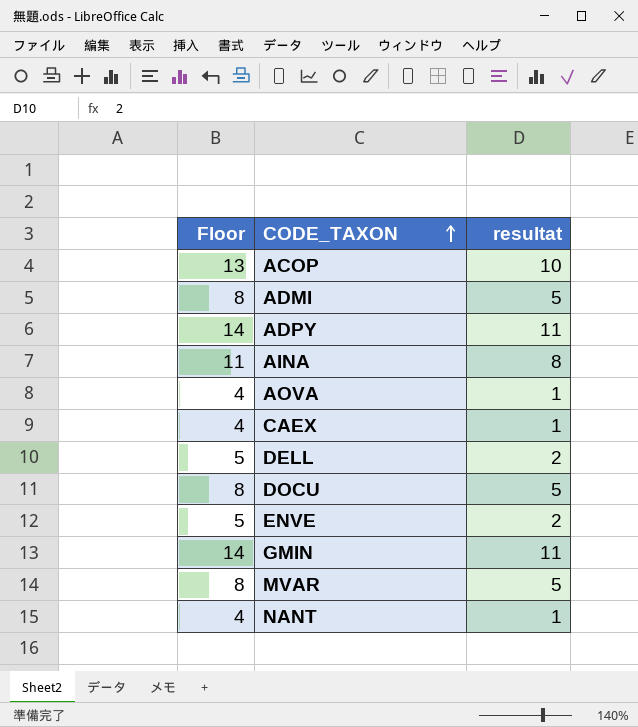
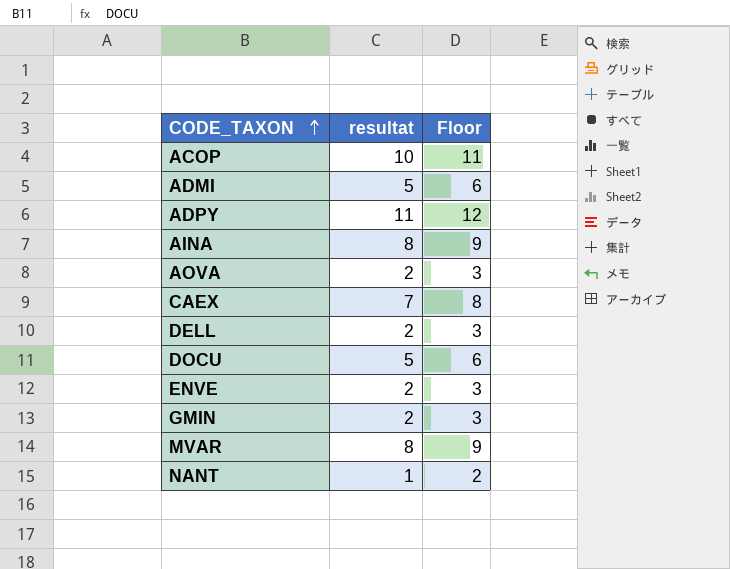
column Floor | formula: [resultat] + 3 -> [resultat] + 1
column Floor | position: 1 -> 3
AOVA | resultat: 1 -> 2
CAEX | resultat: 1 -> 7
GMIN | resultat: 11 -> 2
MVAR | resultat: 5 -> 8

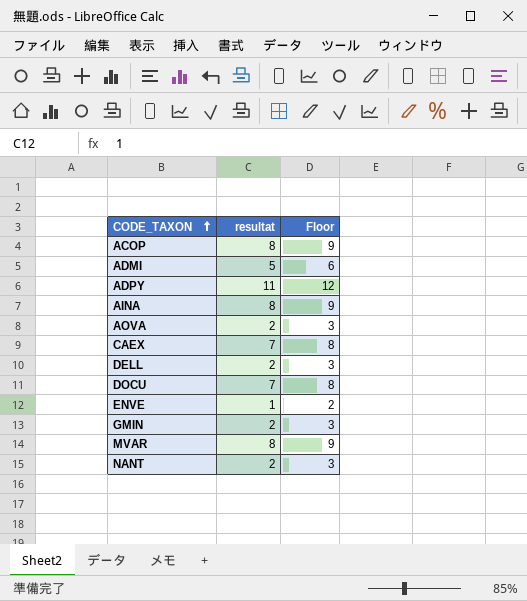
ACOP | resultat: 10 -> 8
ACOP | Floor: 11 -> 9
DOCU | resultat: 5 -> 7
DOCU | Floor: 6 -> 8
ENVE | resultat: 2 -> 1
ENVE | Floor: 3 -> 2
NANT | resultat: 1 -> 2
NANT | Floor: 2 -> 3

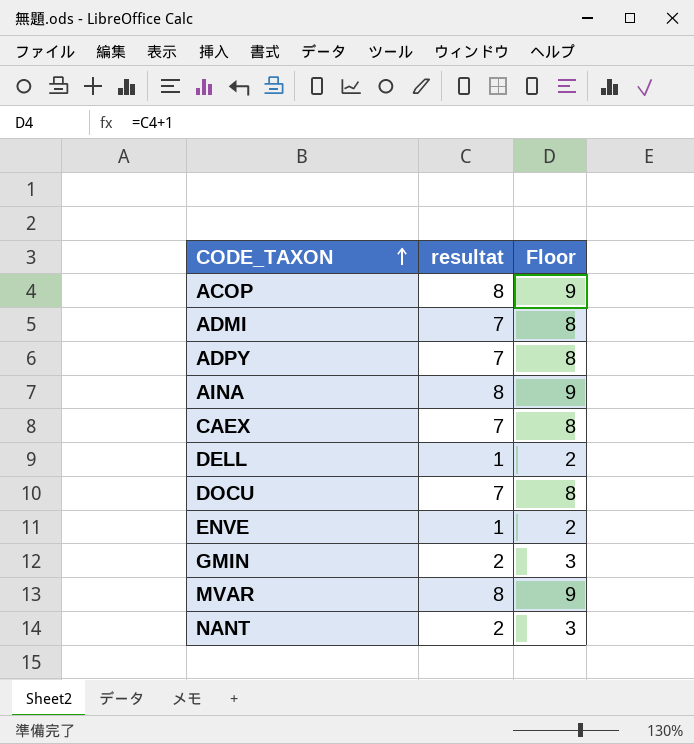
row AOVA: 2 | 3 -> none
ADMI | resultat: 5 -> 7
ADMI | Floor: 6 -> 8
ADPY | resultat: 11 -> 7
ADPY | Floor: 12 -> 8
DELL | resultat: 2 -> 1
DELL | Floor: 3 -> 2

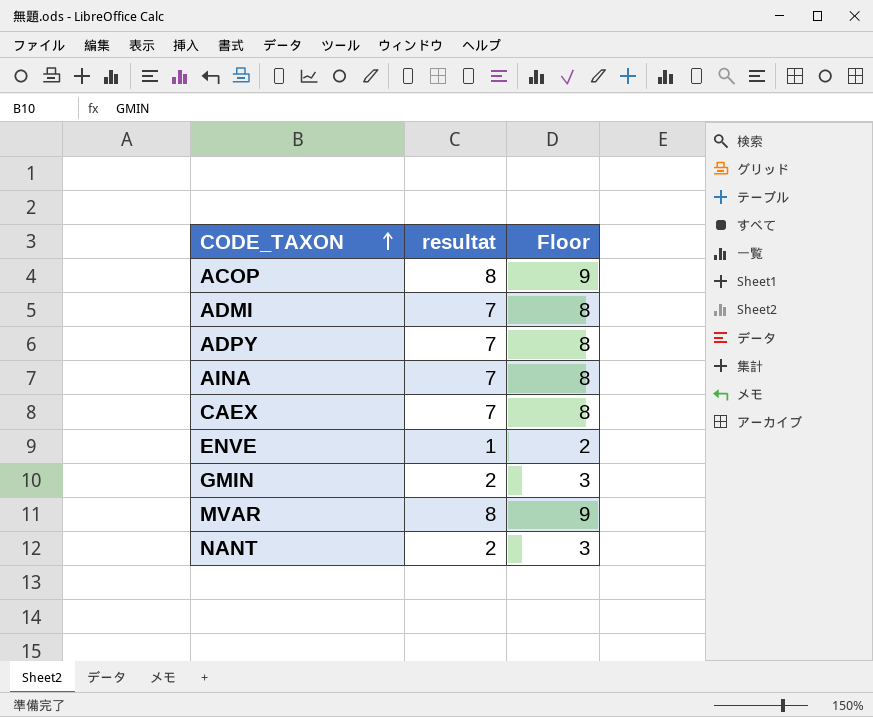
row DELL: 1 | 2 -> none
row DOCU: 7 | 8 -> none
AINA | resultat: 8 -> 7
AINA | Floor: 9 -> 8

